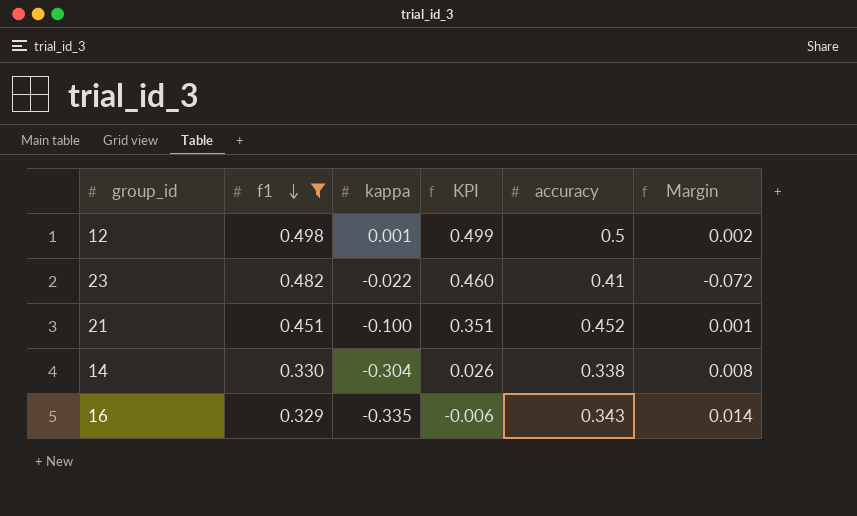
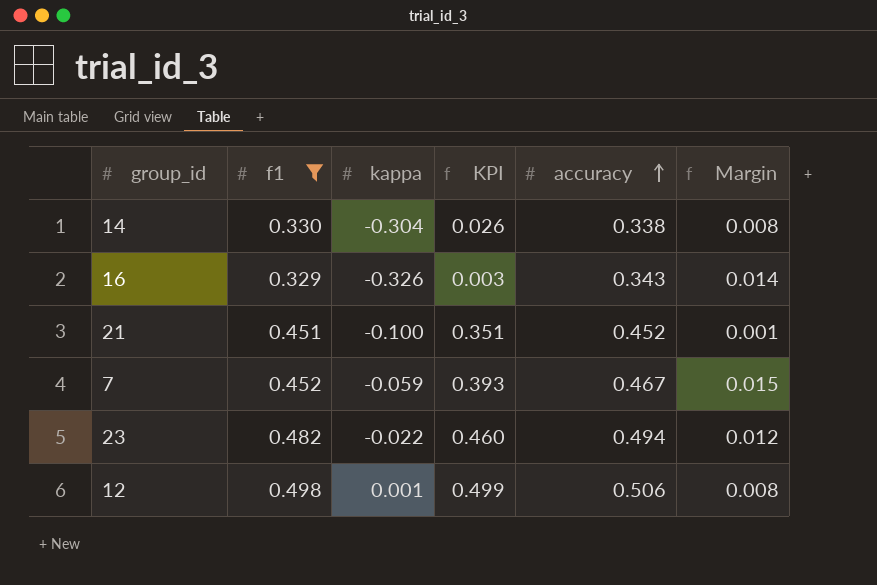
row order: f1 descending -> accuracy ascending
16 | kappa: -0.335 -> -0.326
16 | KPI: -0.006 -> 0.003
row 7: none -> 0.452 | -0.059 | 0.393 | 0.467 | 0.015
23 | accuracy: 0.41 -> 0.494
23 | Margin: -0.072 -> 0.012
12 | accuracy: 0.5 -> 0.506
12 | Margin: 0.002 -> 0.008

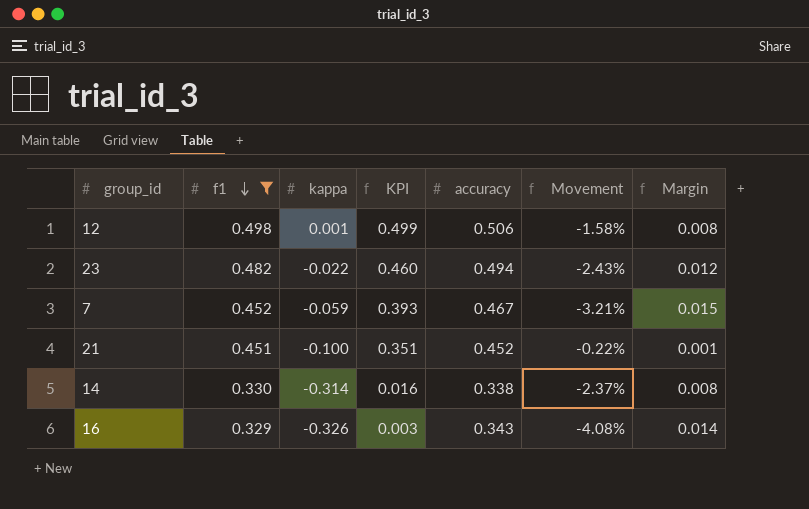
row order: accuracy ascending -> f1 descending
column Movement | formula: none -> ([f1] - [accuracy]) / [accuracy]
14 | kappa: -0.304 -> -0.314
14 | KPI: 0.026 -> 0.016

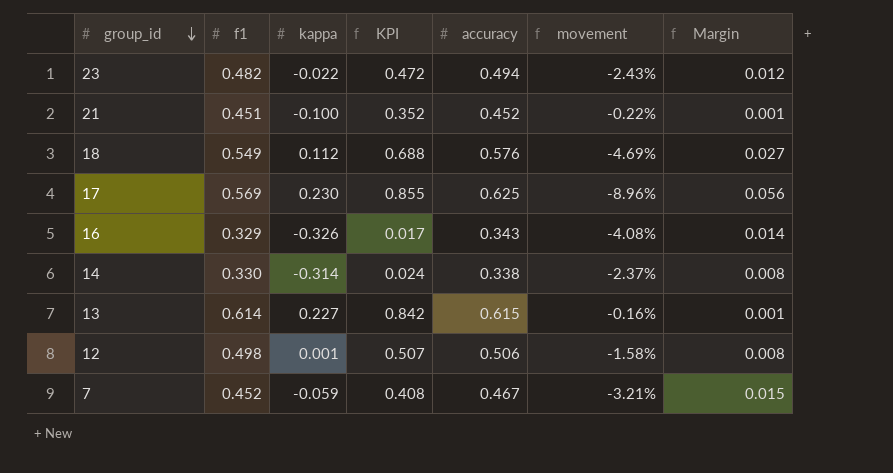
filter: f1 <= 0.498 -> none
row order: f1 descending -> group_id descending
column KPI | formula: [f1] + [kappa] -> [kappa] + [accuracy]
column name: Movement -> movement

